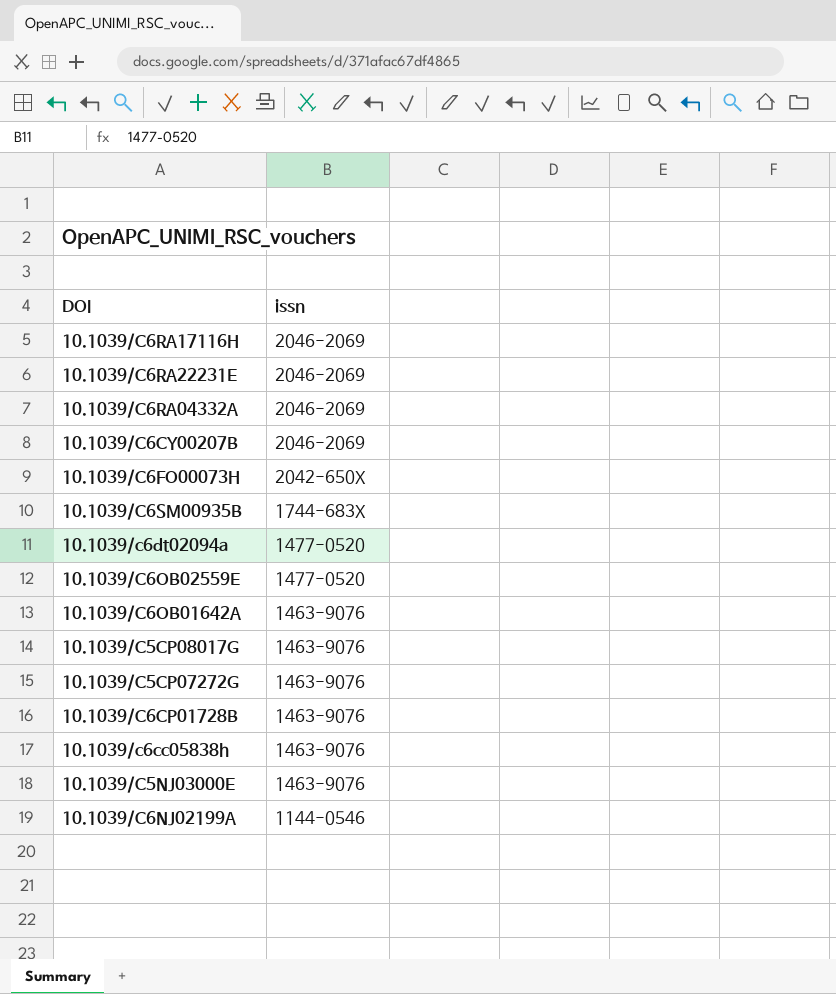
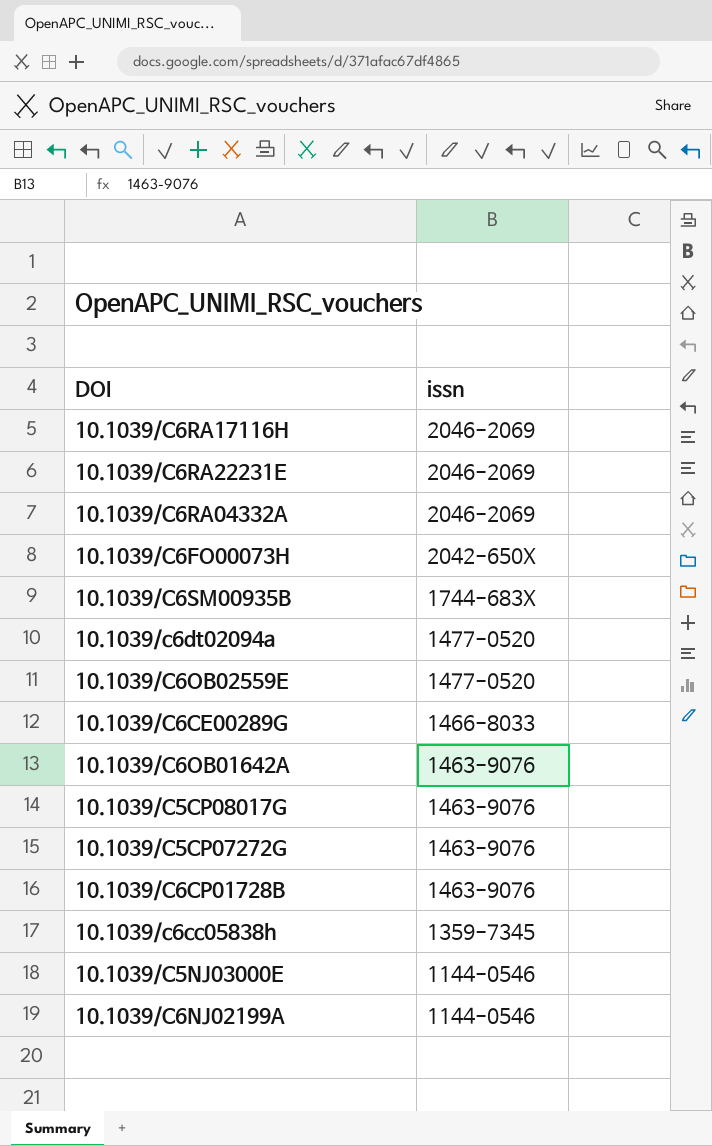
row 10.1039/C6CY00207B: 2046-2069 -> none
row 10.1039/C6CE00289G: none -> 1466-8033
10.1039/c6cc05838h | issn: 1463-9076 -> 1359-7345
10.1039/C5NJ03000E | issn: 1463-9076 -> 1144-0546

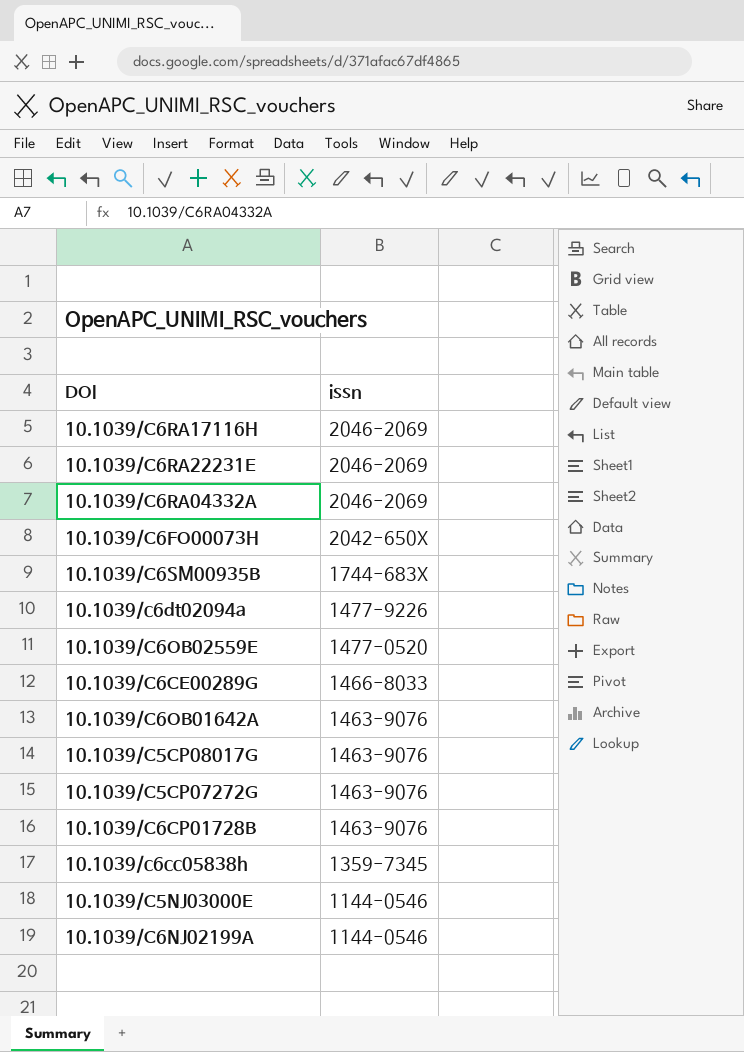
10.1039/c6dt02094a | issn: 1477-0520 -> 1477-9226

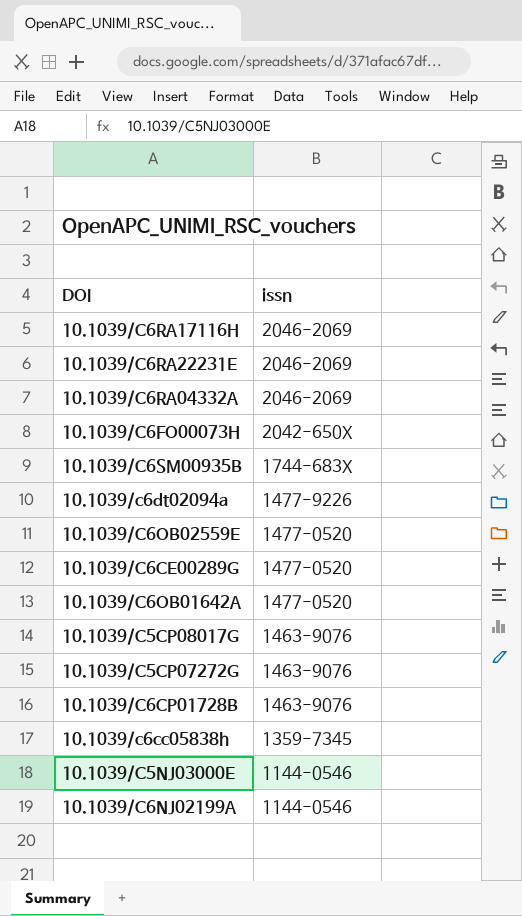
10.1039/C6CE00289G | issn: 1466-8033 -> 1477-0520
10.1039/C6OB01642A | issn: 1463-9076 -> 1477-0520

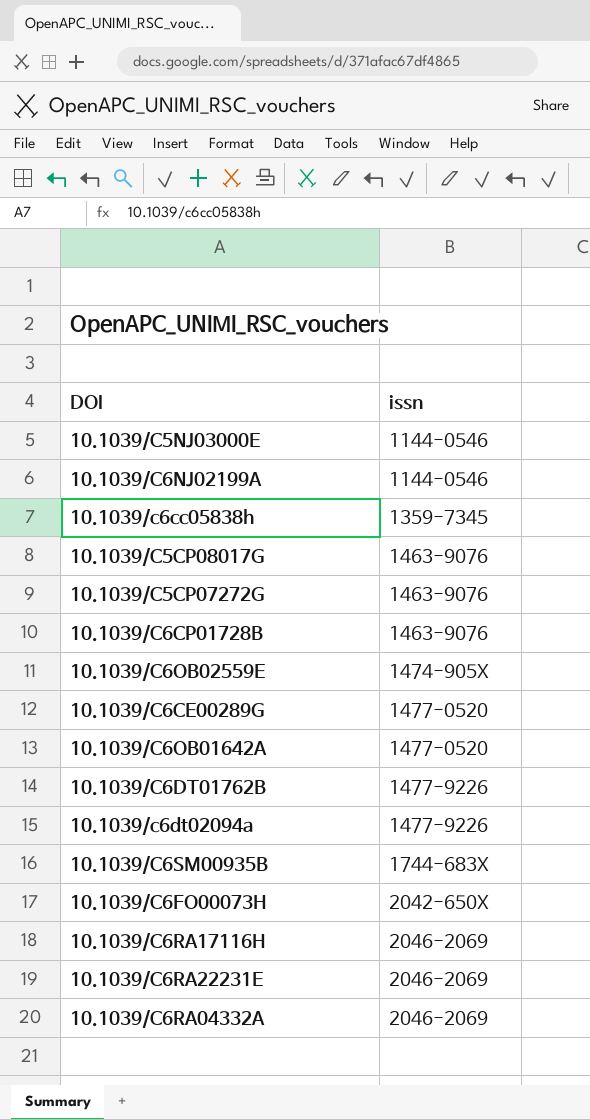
row order: issn descending -> issn ascending
10.1039/C6OB02559E | issn: 1477-0520 -> 1474-905X
row 10.1039/C6DT01762B: none -> 1477-9226

